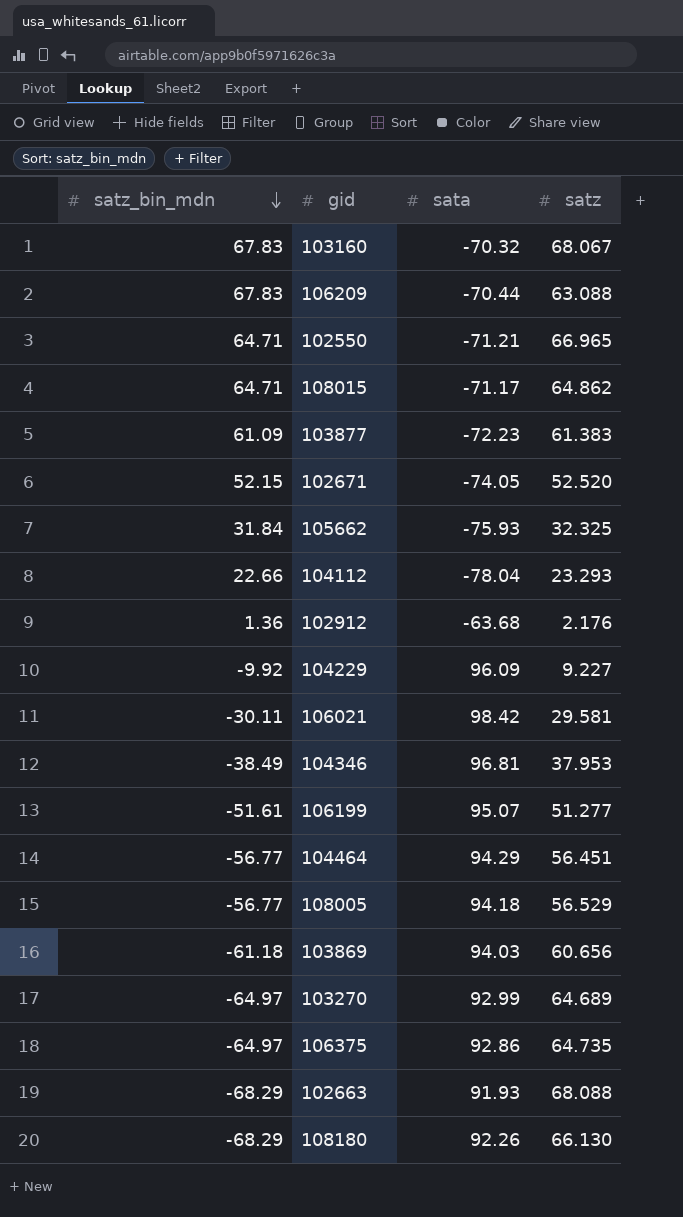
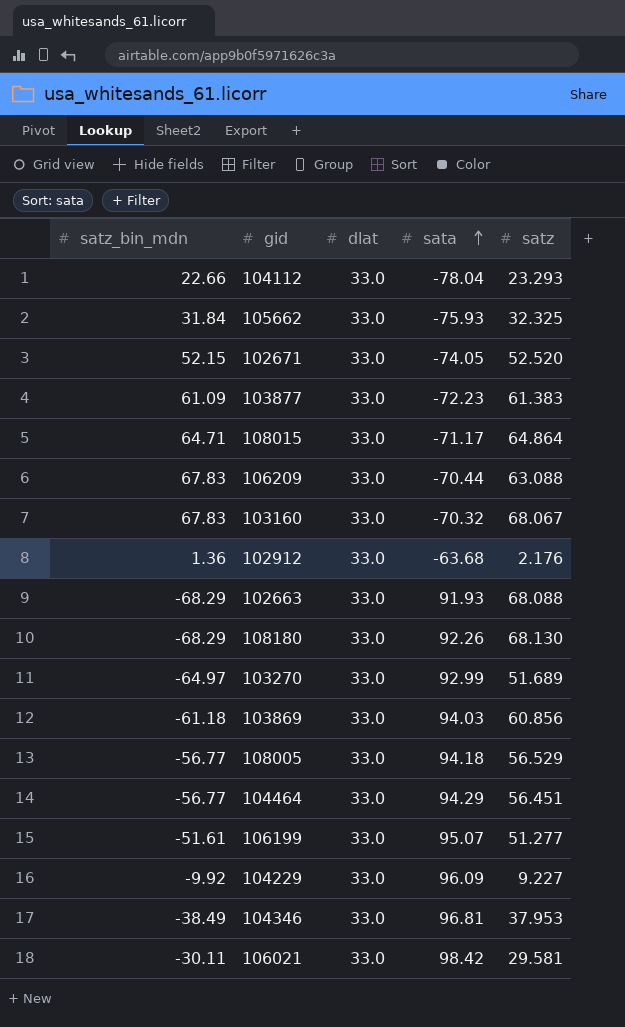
row order: satz_bin_mdn descending -> sata ascending
column dlat | position: none -> 3
row 102550: 64.71 | -71.21 | 66.965 -> none
row 106375: -64.97 | 92.86 | 64.735 -> none
108015 | satz: 64.862 -> 64.864
108180 | satz: 66.130 -> 68.130
103270 | satz: 64.689 -> 51.689
103869 | satz: 60.656 -> 60.856

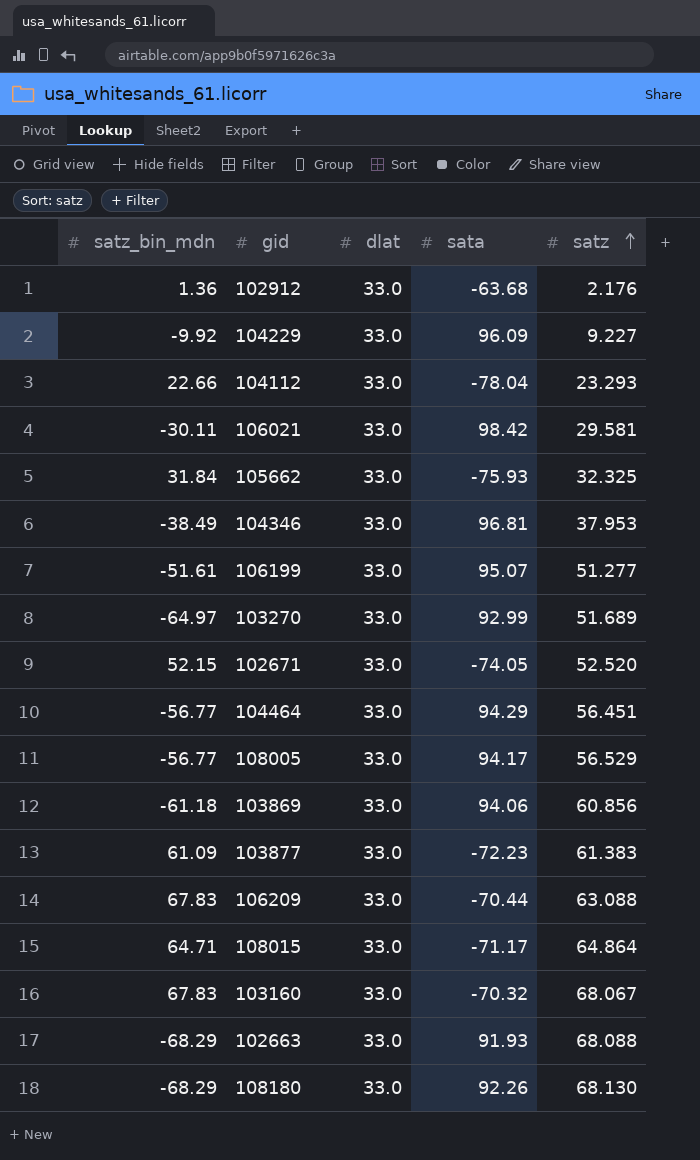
row order: sata ascending -> satz ascending
108005 | sata: 94.18 -> 94.17
103869 | sata: 94.03 -> 94.06

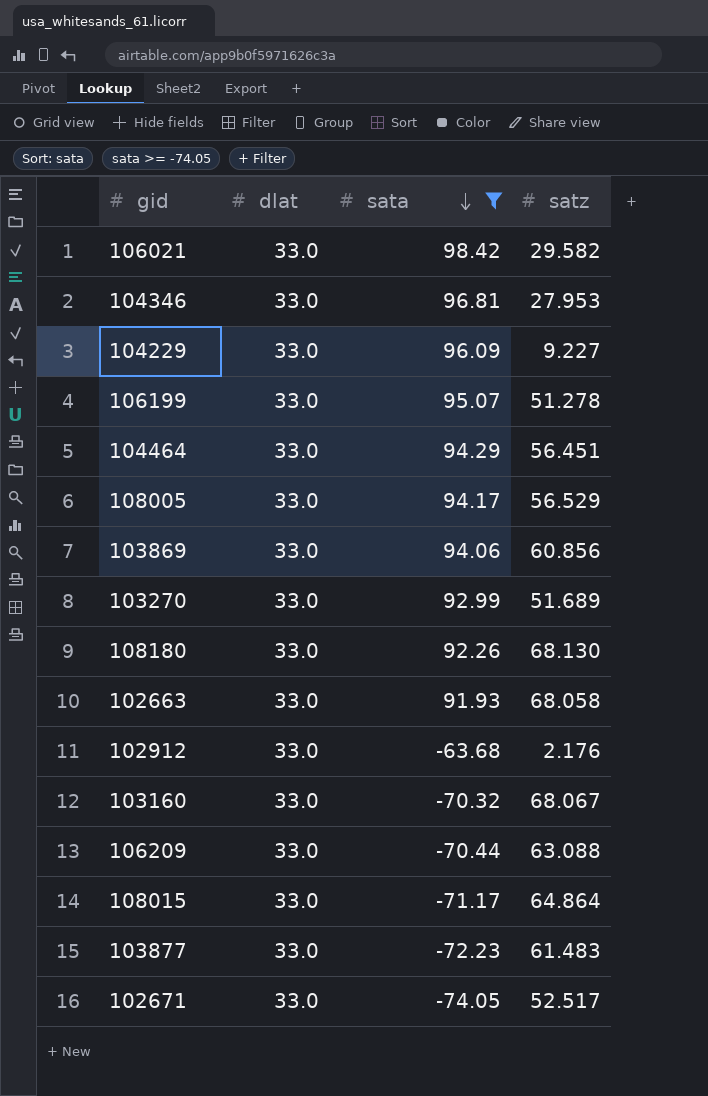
filter: none -> sata >= -74.05
row order: satz ascending -> sata descending
column satz_bin_mdn | position: 1 -> none
106021 | satz: 29.581 -> 29.582
104346 | satz: 37.953 -> 27.953
106199 | satz: 51.277 -> 51.278
102663 | satz: 68.088 -> 68.058
103877 | satz: 61.383 -> 61.483
102671 | satz: 52.520 -> 52.517

